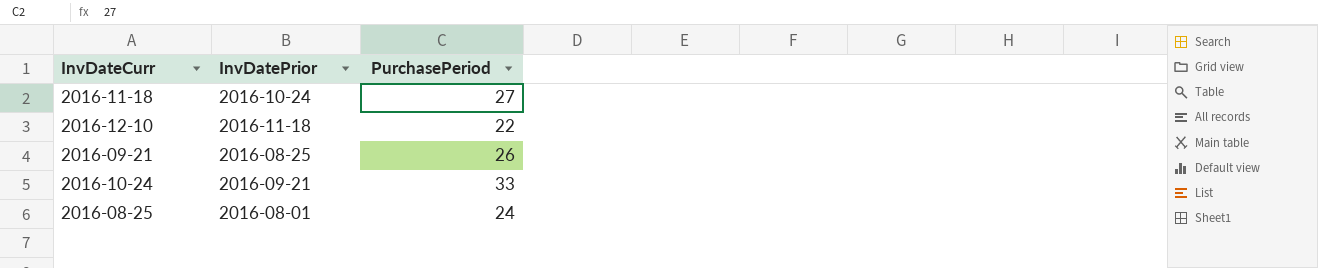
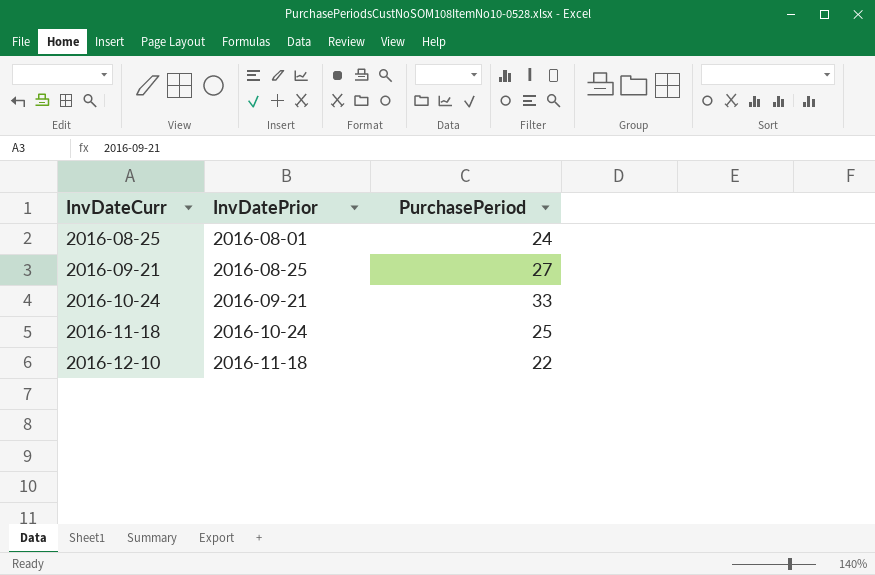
row order: none -> InvDateCurr ascending
2016-09-21 | PurchasePeriod: 26 -> 27
2016-11-18 | PurchasePeriod: 27 -> 25

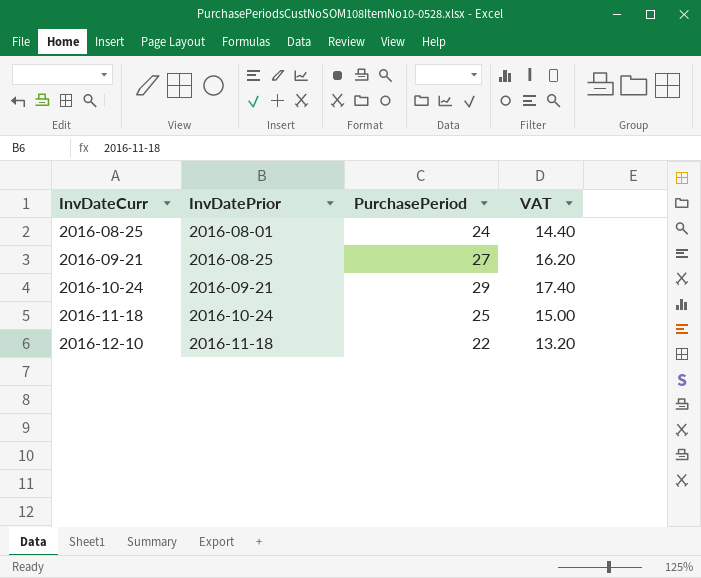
column VAT | formula: none -> [PurchasePeriod] * 0.6
2016-10-24 | PurchasePeriod: 33 -> 29

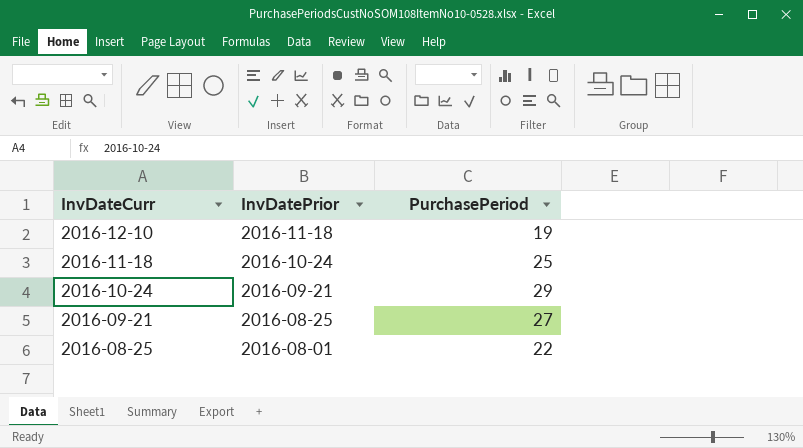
row order: InvDateCurr ascending -> InvDateCurr descending
column VAT | formula: [PurchasePeriod] * 0.6 -> none
2016-12-10 | PurchasePeriod: 22 -> 19
2016-08-25 | PurchasePeriod: 24 -> 22

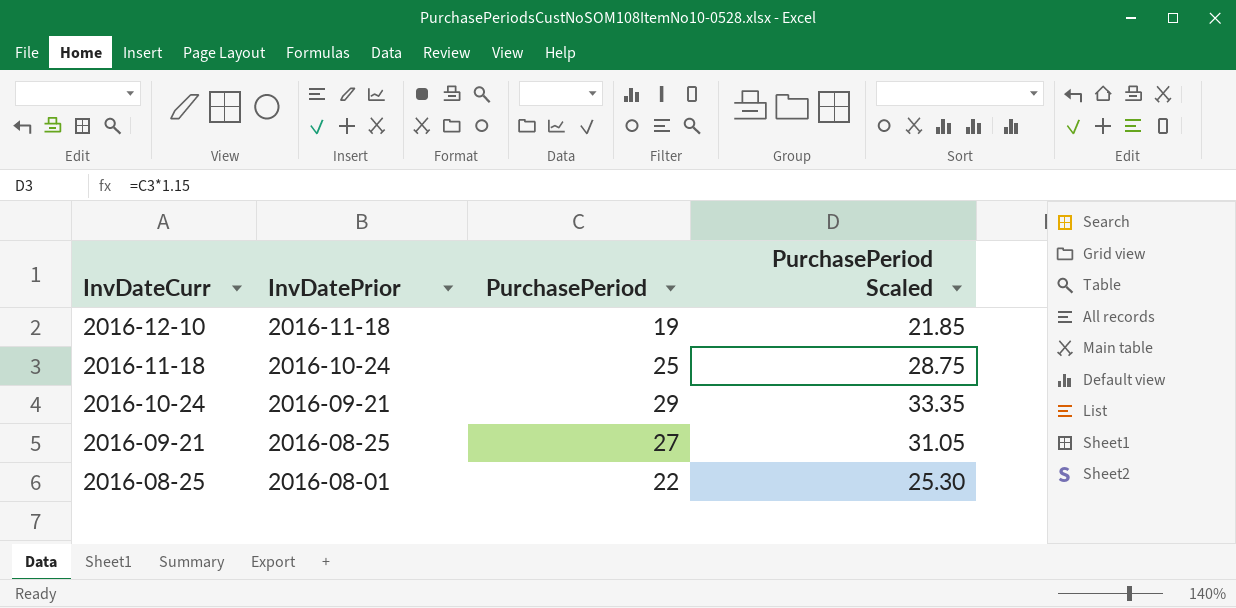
column PurchasePeriod Scaled | formula: none -> [PurchasePeriod] * 1.15

